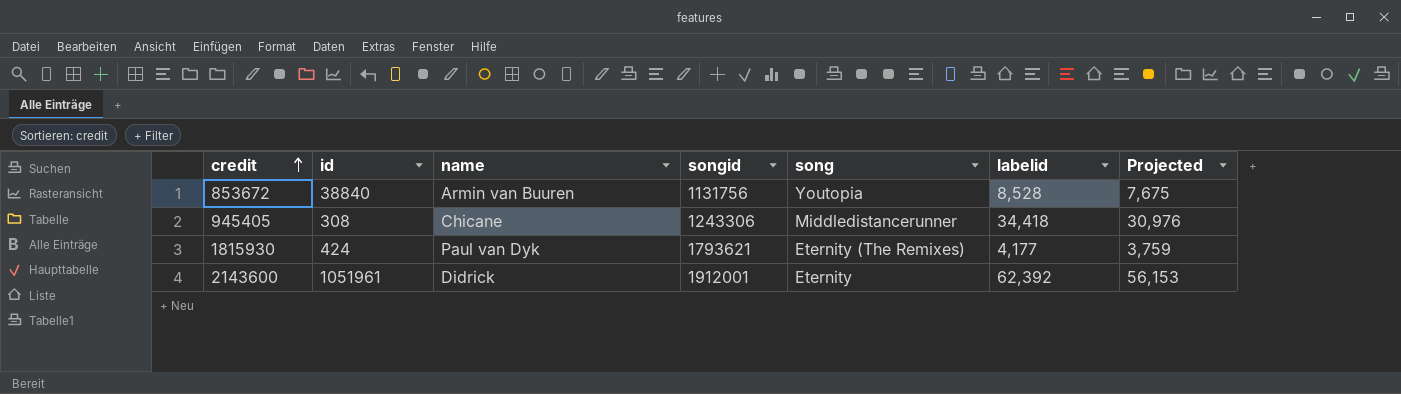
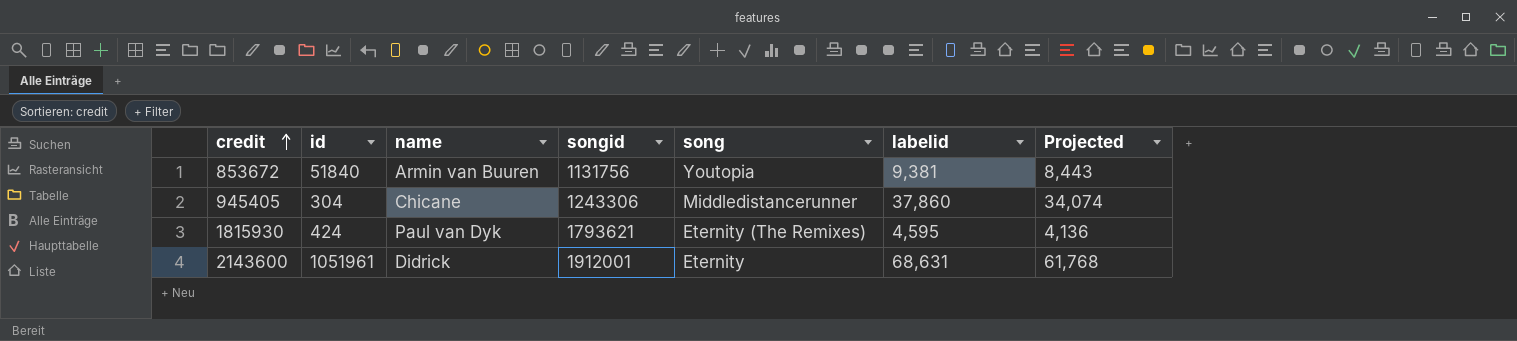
853672 | id: 38840 -> 51840
853672 | labelid: 8,528 -> 9,381
853672 | Projected: 7,675 -> 8,443
945405 | id: 308 -> 304
945405 | labelid: 34,418 -> 37,860
945405 | Projected: 30,976 -> 34,074
1815930 | labelid: 4,177 -> 4,595
1815930 | Projected: 3,759 -> 4,136
2143600 | labelid: 62,392 -> 68,631
2143600 | Projected: 56,153 -> 61,768

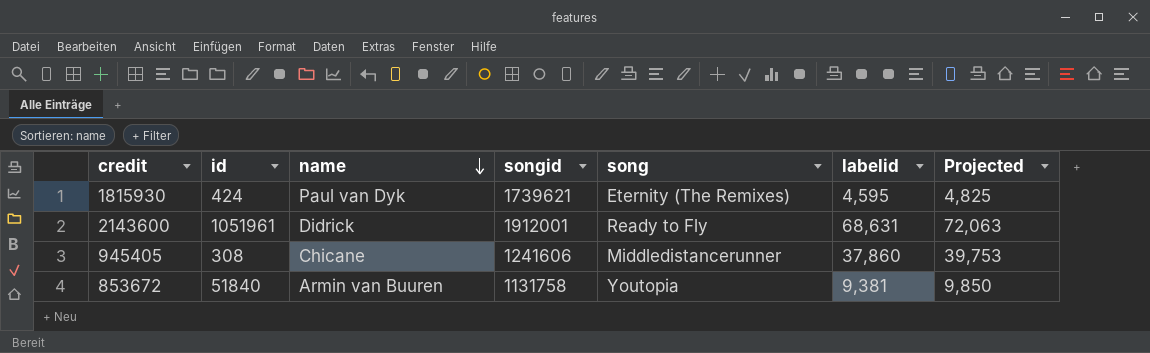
row order: credit ascending -> name descending
column Projected | formula: [labelid] * 0.9 -> [labelid] * 1.05
1815930 | songid: 1793621 -> 1739621
2143600 | song: Eternity -> Ready to Fly
945405 | id: 304 -> 308
945405 | songid: 1243306 -> 1241606
853672 | songid: 1131756 -> 1131758

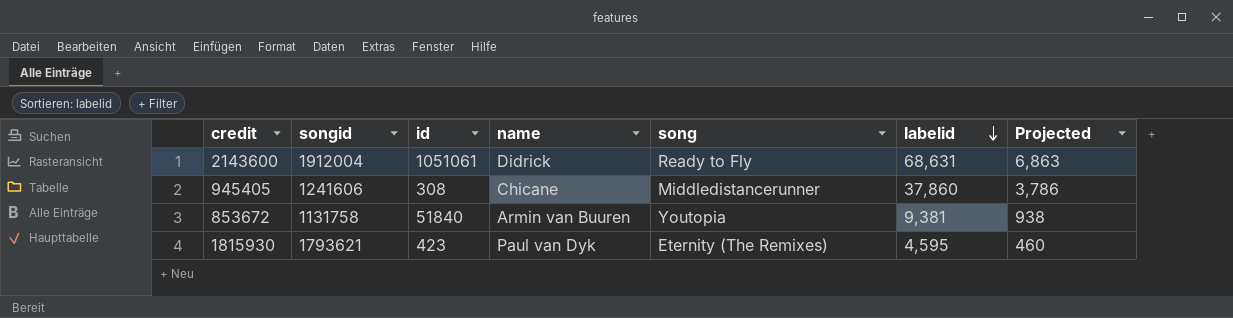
row order: name descending -> labelid descending
column songid | position: 4 -> 2
column Projected | formula: [labelid] * 1.05 -> [labelid] * 0.1
2143600 | songid: 1912001 -> 1912004
2143600 | id: 1051961 -> 1051061
1815930 | songid: 1739621 -> 1793621
1815930 | id: 424 -> 423

